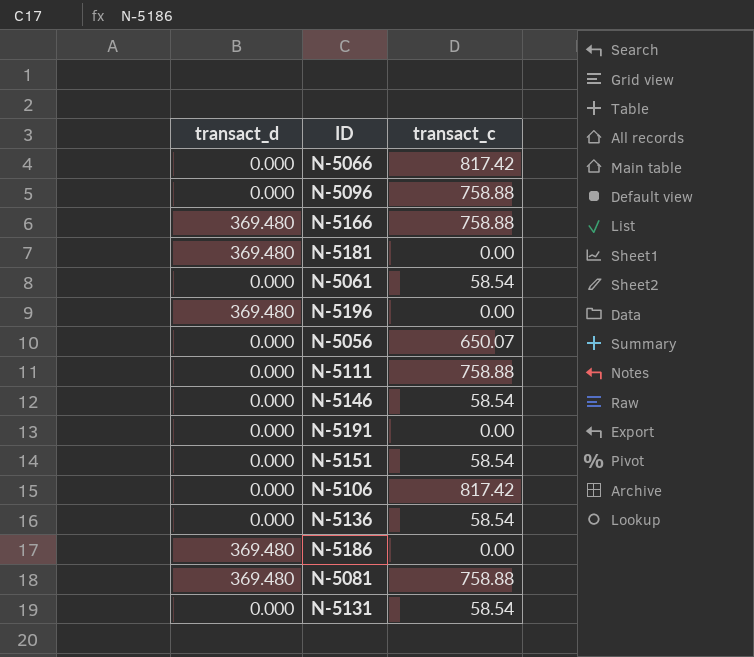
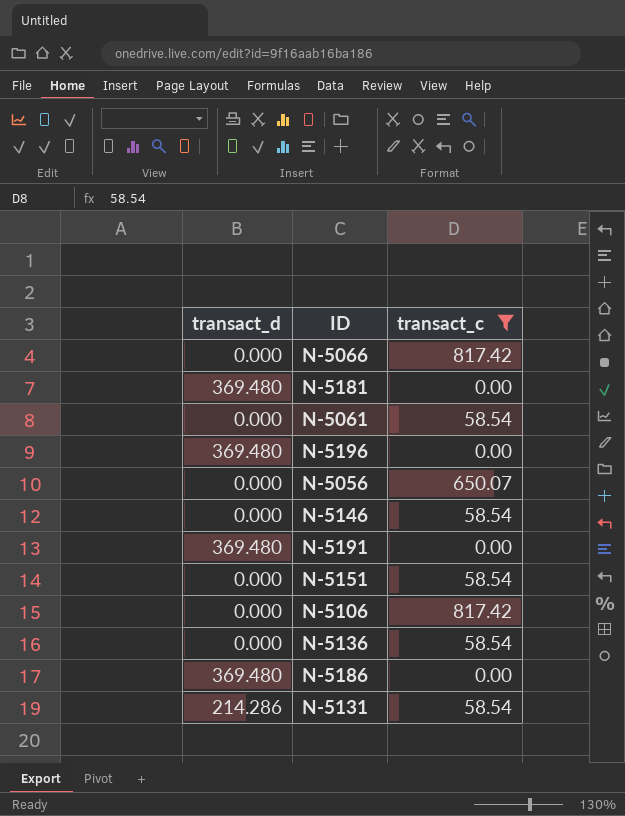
filter: none -> transact_c != 758.88
N-5191 | transact_d: 0.000 -> 369.480
N-5131 | transact_d: 0.000 -> 214.286

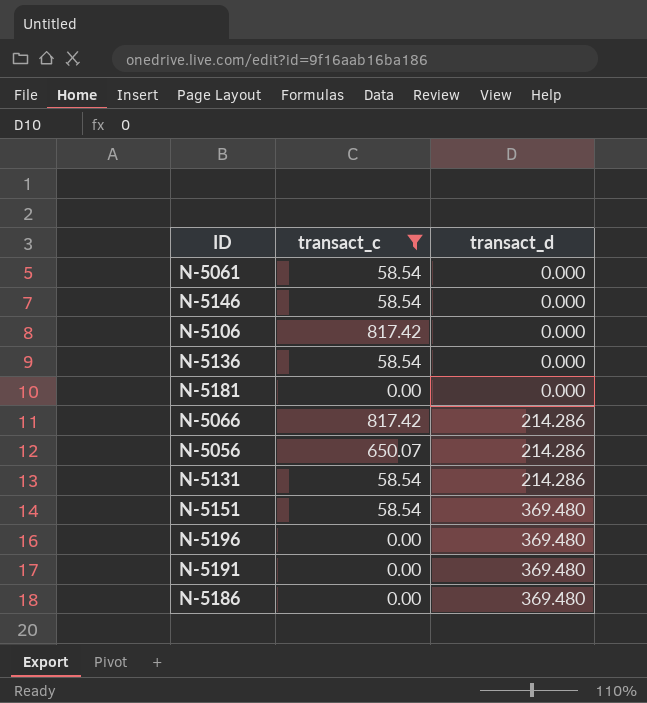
row order: none -> transact_d ascending
column transact_d | position: 1 -> 3
N-5181 | transact_d: 369.480 -> 0.000
N-5066 | transact_d: 0.000 -> 214.286
N-5056 | transact_d: 0.000 -> 214.286
N-5151 | transact_d: 0.000 -> 369.480

